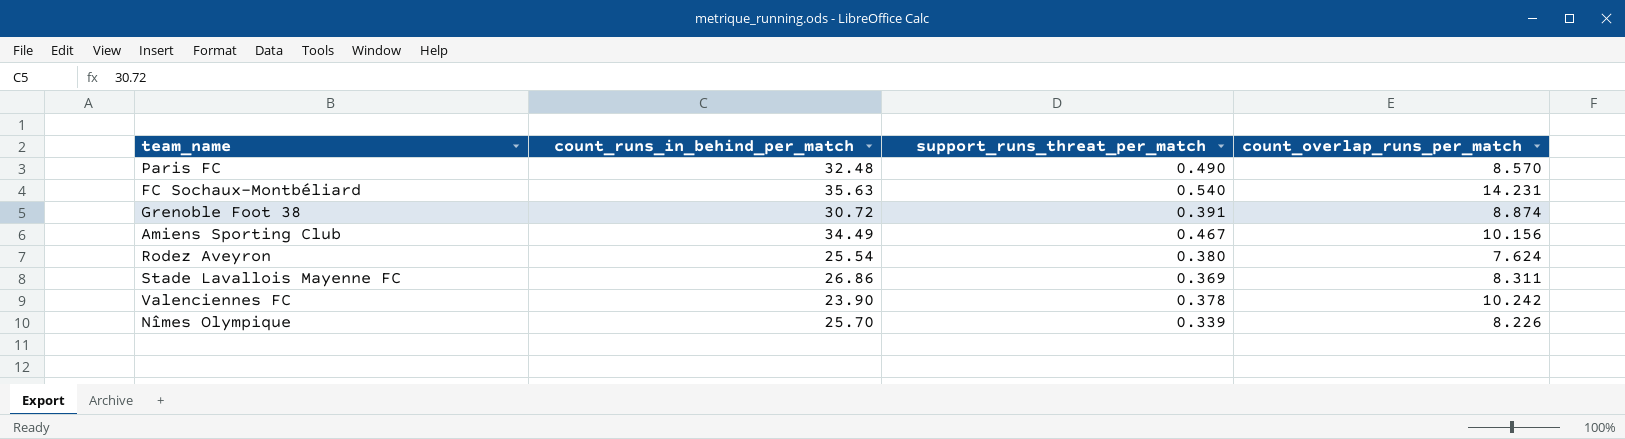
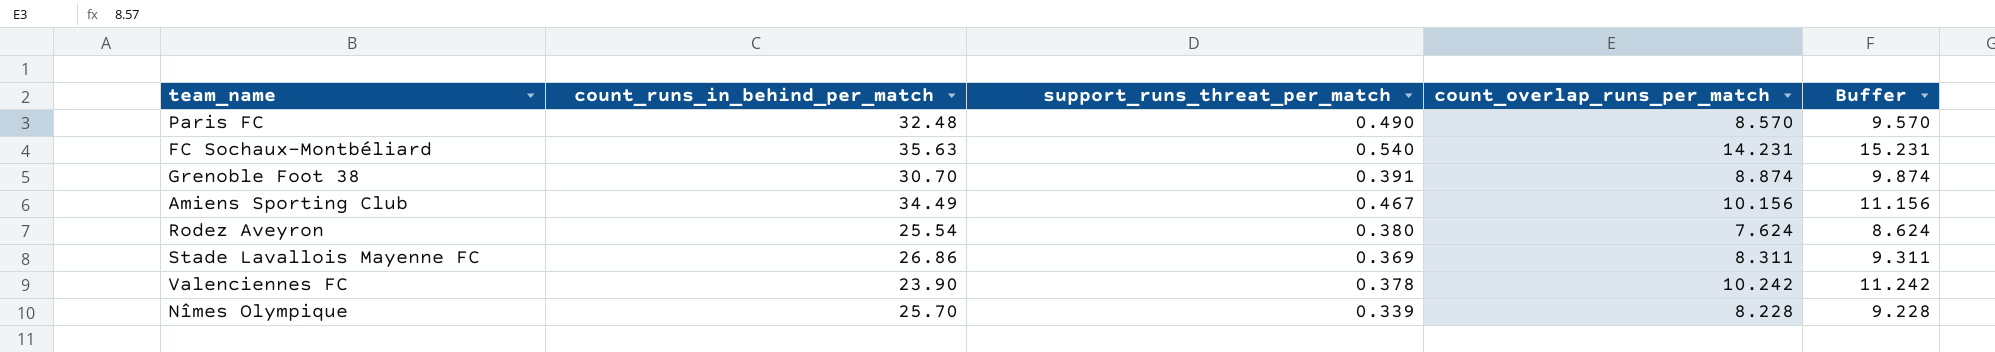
column Buffer | formula: none -> [count_overlap_runs_per_match] + 1
Grenoble Foot 38 | count_runs_in_behind_per_match: 30.72 -> 30.70
Nîmes Olympique | count_overlap_runs_per_match: 8.226 -> 8.228

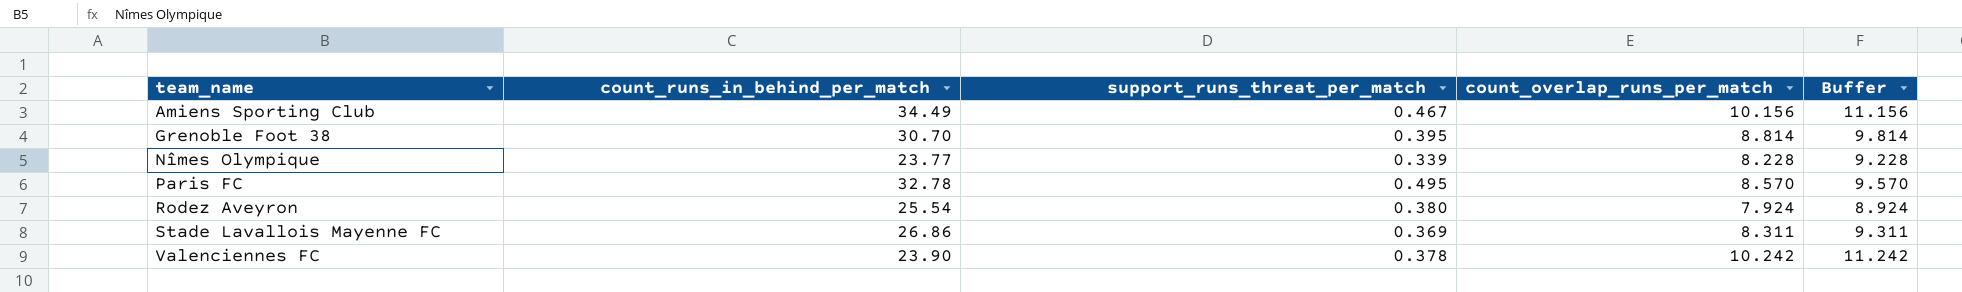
row order: none -> team_name ascending
row FC Sochaux-Montbéliard: 35.63 | 0.540 | 14.231 | 15.231 -> none
Grenoble Foot 38 | support_runs_threat_per_match: 0.391 -> 0.395
Grenoble Foot 38 | count_overlap_runs_per_match: 8.874 -> 8.814
Grenoble Foot 38 | Buffer: 9.874 -> 9.814
Nîmes Olympique | count_runs_in_behind_per_match: 25.70 -> 23.77
Paris FC | count_runs_in_behind_per_match: 32.48 -> 32.78
Paris FC | support_runs_threat_per_match: 0.490 -> 0.495
Rodez Aveyron | count_overlap_runs_per_match: 7.624 -> 7.924
Rodez Aveyron | Buffer: 8.624 -> 8.924

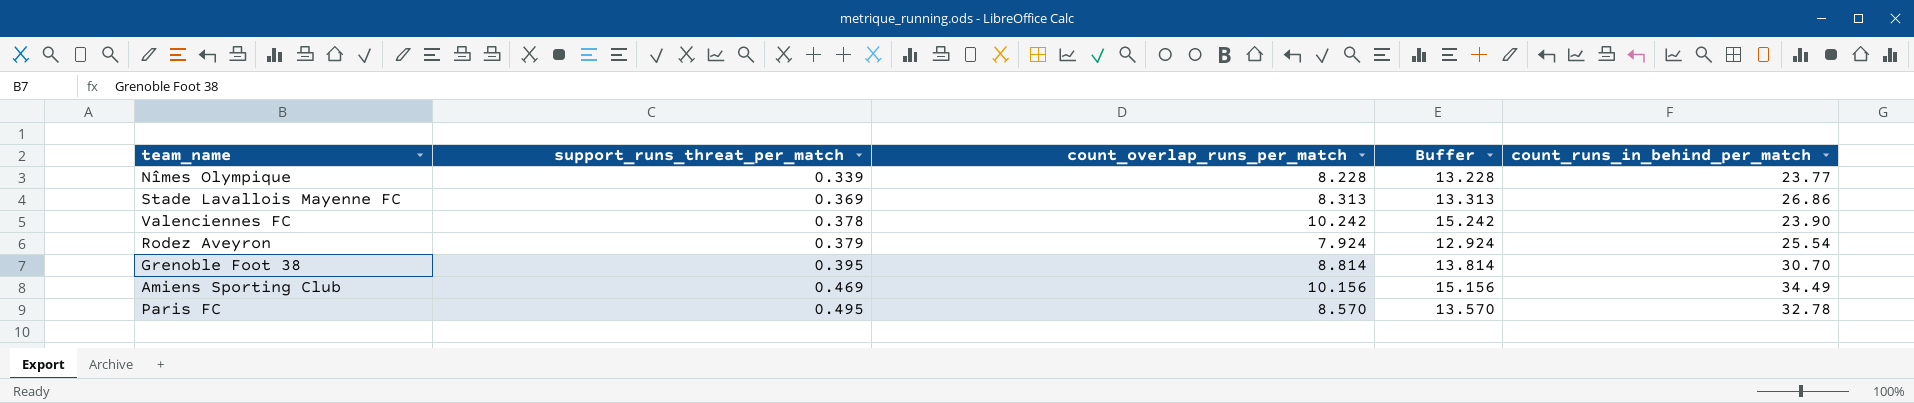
row order: team_name ascending -> support_runs_threat_per_match ascending
column Buffer | formula: [count_overlap_runs_per_match] + 1 -> [count_overlap_runs_per_match] + 5
column count_runs_in_behind_per_match | position: 2 -> 5
Stade Lavallois Mayenne FC | count_overlap_runs_per_match: 8.311 -> 8.313
Rodez Aveyron | support_runs_threat_per_match: 0.380 -> 0.379
Amiens Sporting Club | support_runs_threat_per_match: 0.467 -> 0.469

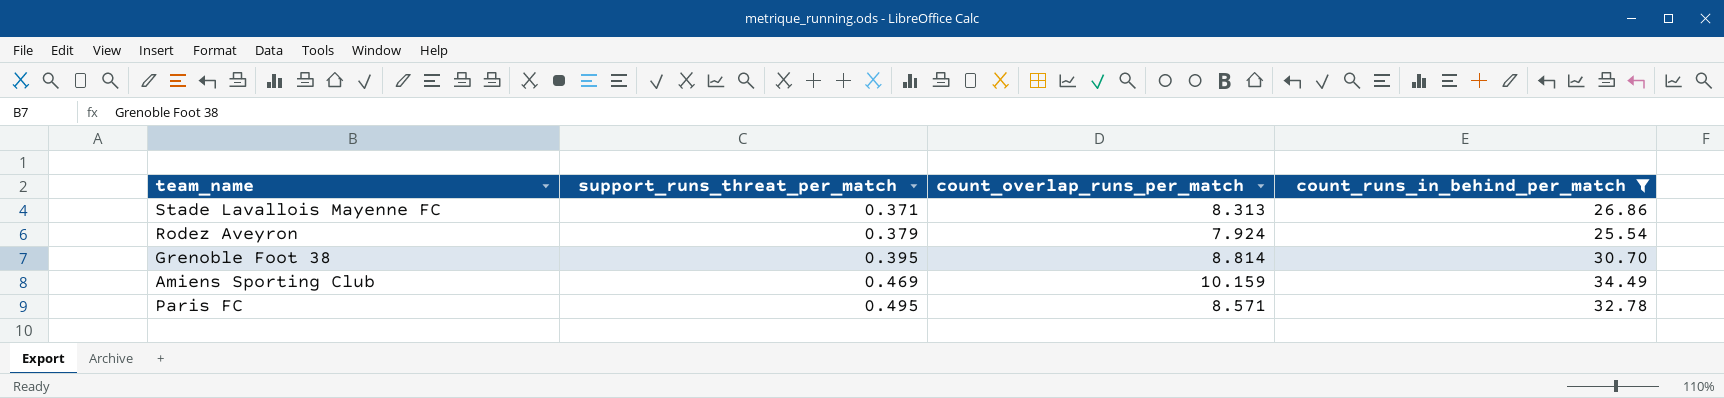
filter: none -> count_runs_in_behind_per_match >= 25.54
column Buffer | formula: [count_overlap_runs_per_match] + 5 -> none
Stade Lavallois Mayenne FC | support_runs_threat_per_match: 0.369 -> 0.371
Amiens Sporting Club | count_overlap_runs_per_match: 10.156 -> 10.159
Paris FC | count_overlap_runs_per_match: 8.570 -> 8.571

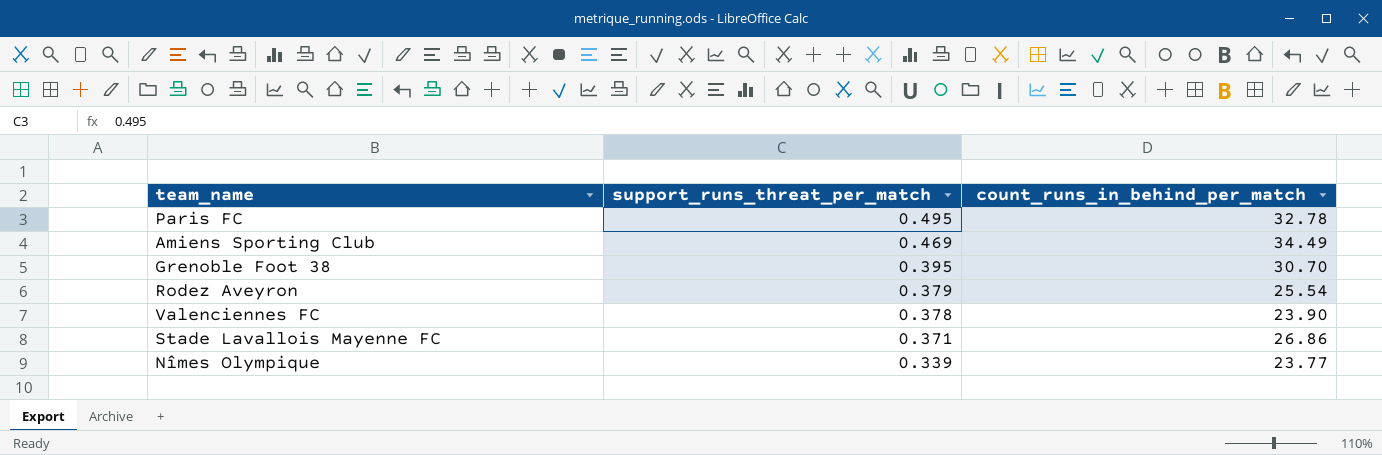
filter: count_runs_in_behind_per_match >= 25.54 -> none
row order: support_runs_threat_per_match ascending -> support_runs_threat_per_match descending
column count_overlap_runs_per_match | position: 3 -> none

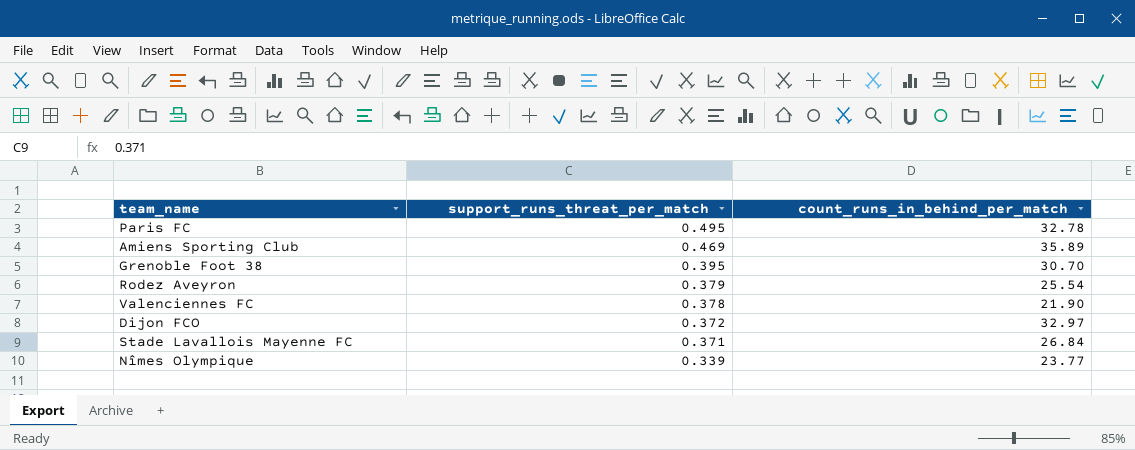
Amiens Sporting Club | count_runs_in_behind_per_match: 34.49 -> 35.89
Valenciennes FC | count_runs_in_behind_per_match: 23.90 -> 21.90
row Dijon FCO: none -> 0.372 | 32.97
Stade Lavallois Mayenne FC | count_runs_in_behind_per_match: 26.86 -> 26.84

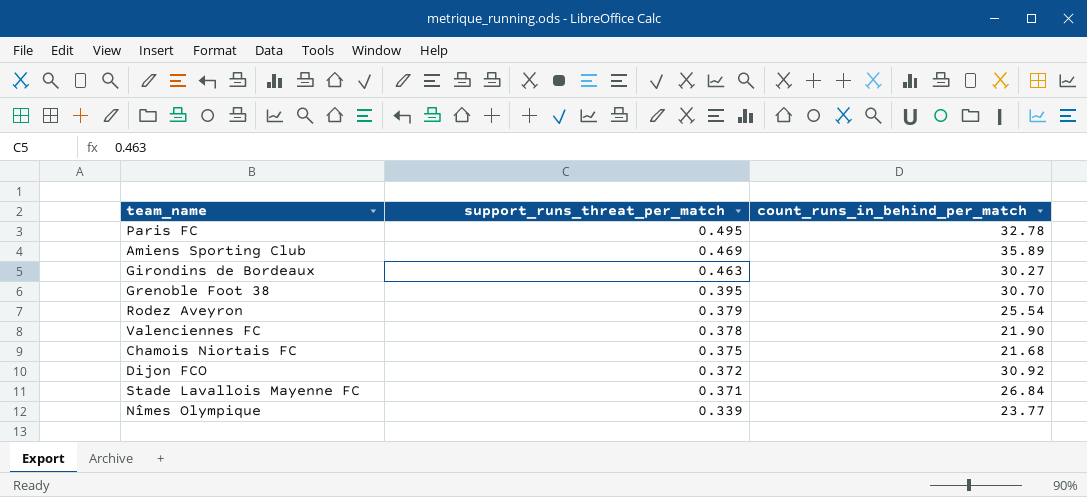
row Girondins de Bordeaux: none -> 0.463 | 30.27
row Chamois Niortais FC: none -> 0.375 | 21.68
Dijon FCO | count_runs_in_behind_per_match: 32.97 -> 30.92

